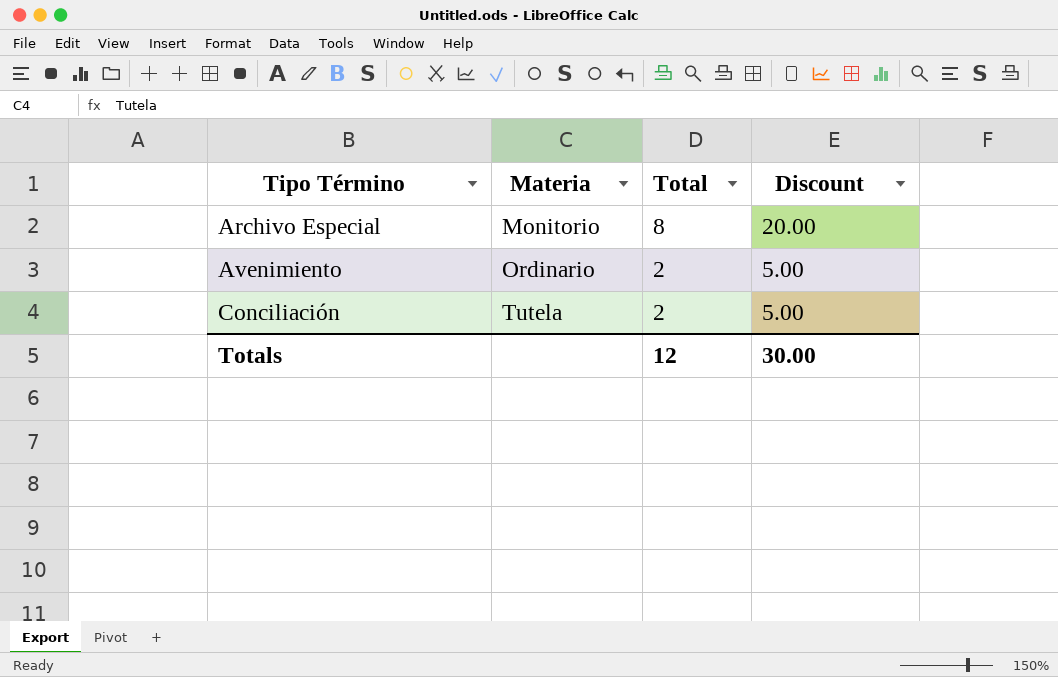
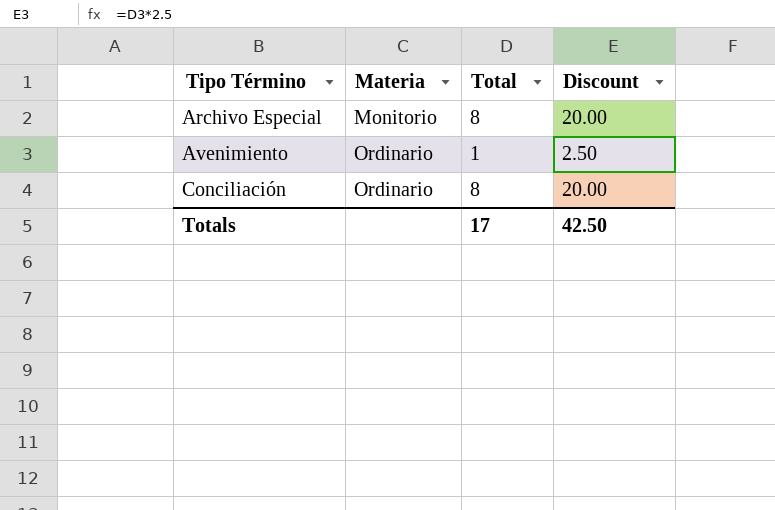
Avenimiento | Total: 2 -> 1
Avenimiento | Discount: 5.00 -> 2.50
Conciliación | Materia: Tutela -> Ordinario
Conciliación | Total: 2 -> 8
Conciliación | Discount: 5.00 -> 20.00
Totals | Total: 12 -> 17
Totals | Discount: 30.00 -> 42.50

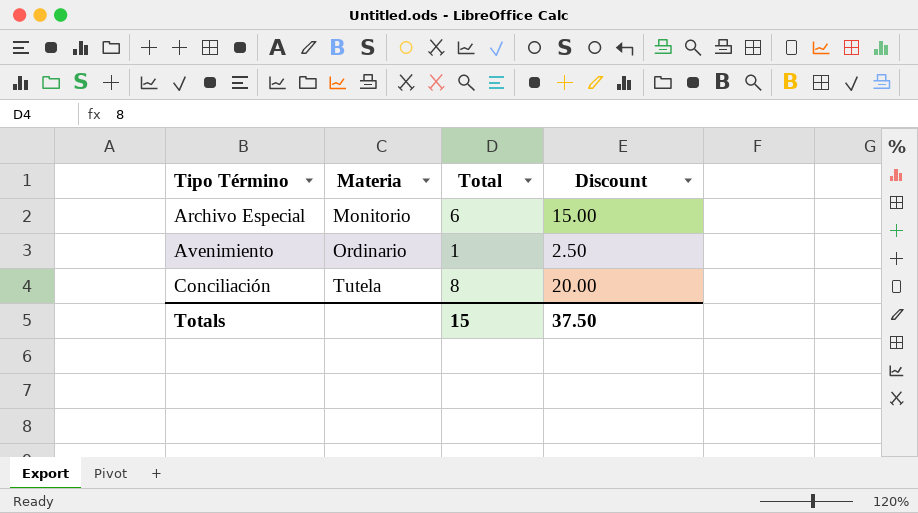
Archivo Especial | Total: 8 -> 6
Archivo Especial | Discount: 20.00 -> 15.00
Conciliación | Materia: Ordinario -> Tutela
Totals | Total: 17 -> 15
Totals | Discount: 42.50 -> 37.50

